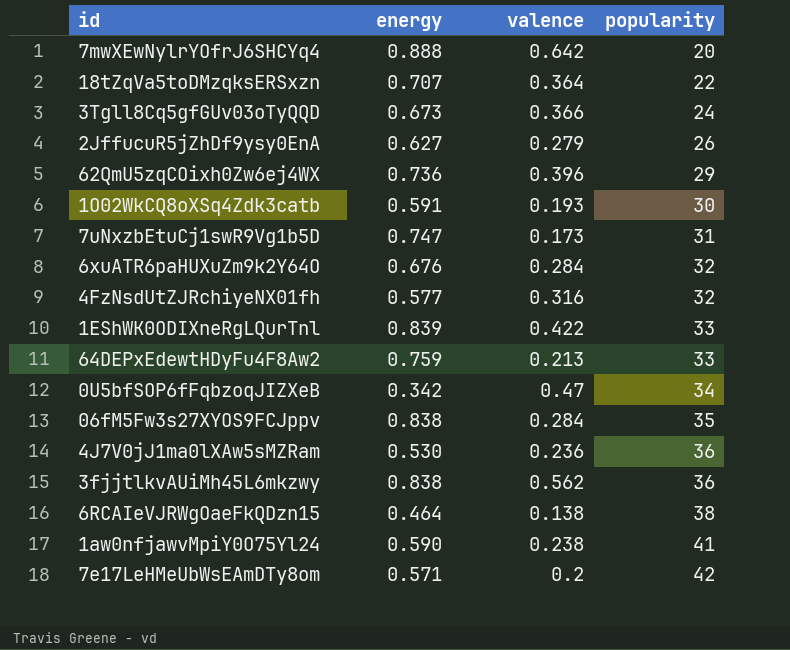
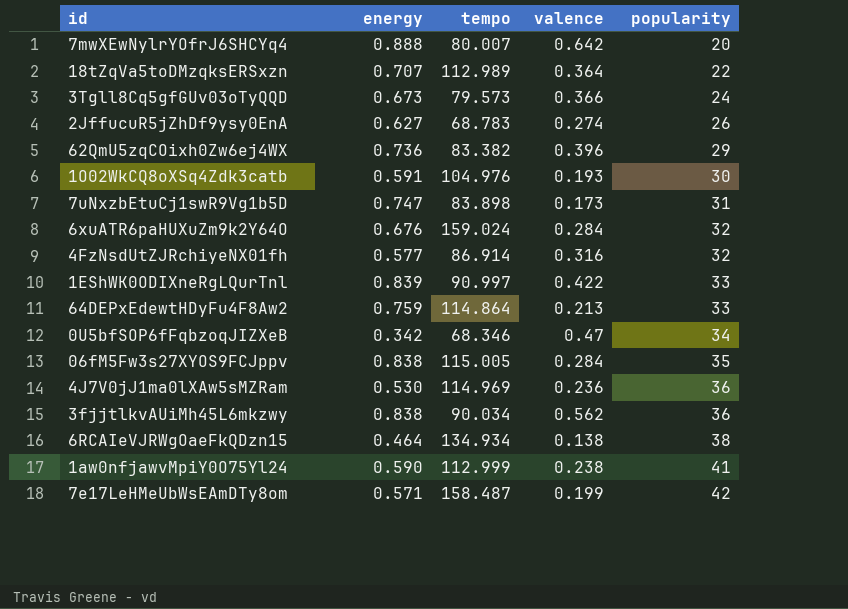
column tempo | position: none -> 3
2JffucuR5jZhDf9ysy0EnA | valence: 0.279 -> 0.274
7e17LeHMeUbWsEAmDTy8om | valence: 0.2 -> 0.199

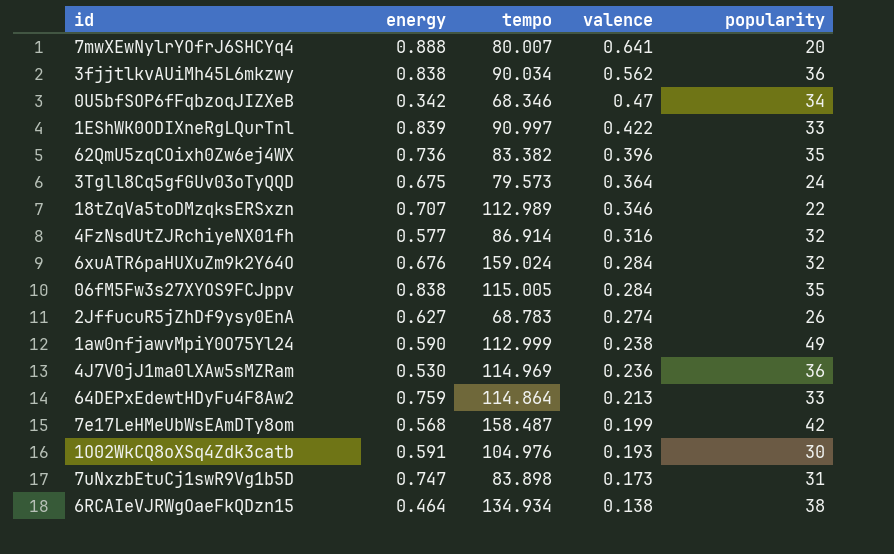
row order: popularity ascending -> valence descending
7mwXEwNylrYOfrJ6SHCYq4 | valence: 0.642 -> 0.641
62QmU5zqCOixh0Zw6ej4WX | popularity: 29 -> 35
3Tgll8Cq5gfGUv03oTyQQD | energy: 0.673 -> 0.675
3Tgll8Cq5gfGUv03oTyQQD | valence: 0.366 -> 0.364
18tZqVa5toDMzqksERSxzn | valence: 0.364 -> 0.346
1aw0nfjawvMpiY0O75Yl24 | popularity: 41 -> 49
7e17LeHMeUbWsEAmDTy8om | energy: 0.571 -> 0.568

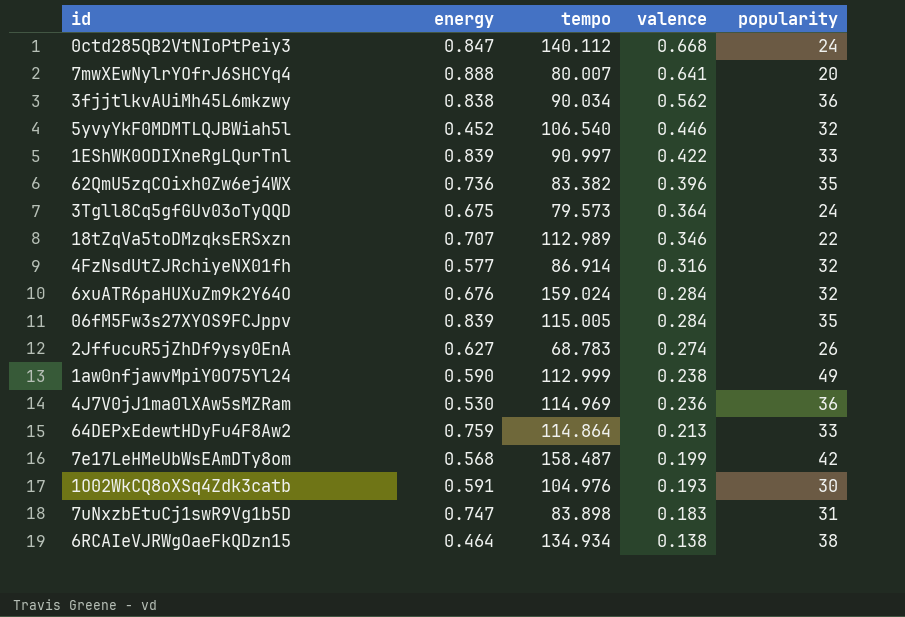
row 0U5bfSOP6fFqbzoqJIZXeB: 0.342 | 68.346 | 0.47 | 34 -> none
row 0ctd285QB2VtNIoPtPeiy3: none -> 0.847 | 140.112 | 0.668 | 24
row 5yvyYkF0MDMTLQJBWiah5l: none -> 0.452 | 106.540 | 0.446 | 32
06fM5Fw3s27XYOS9FCJppv | energy: 0.838 -> 0.839
7uNxzbEtuCj1swR9Vg1b5D | valence: 0.173 -> 0.183

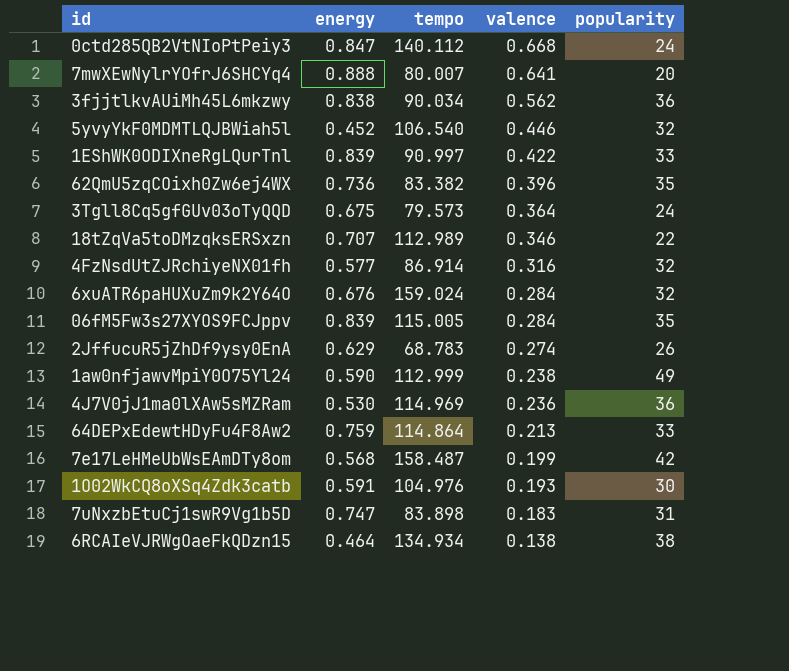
2JffucuR5jZhDf9ysy0EnA | energy: 0.627 -> 0.629

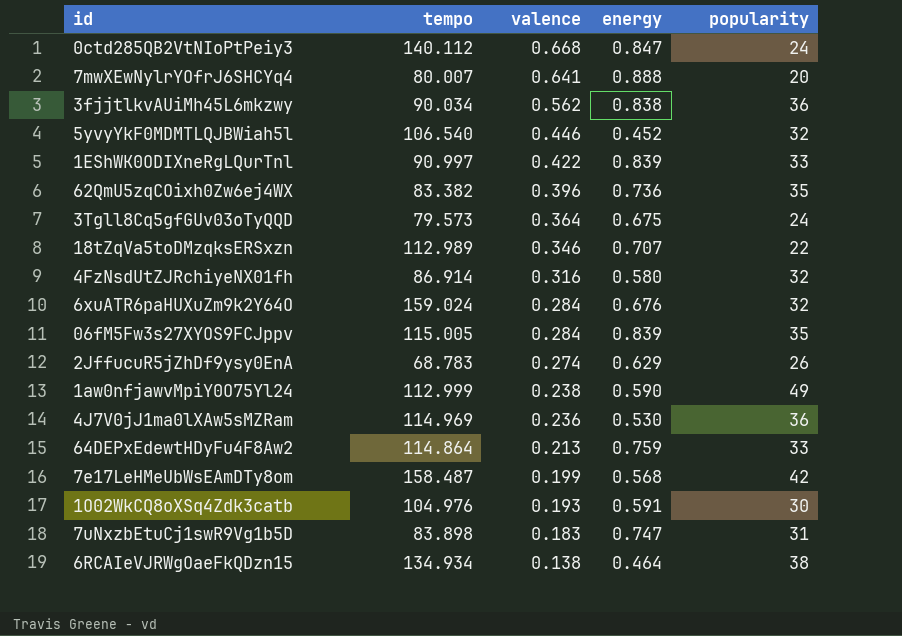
column energy | position: 2 -> 4
4FzNsdUtZJRchiyeNX01fh | energy: 0.577 -> 0.580

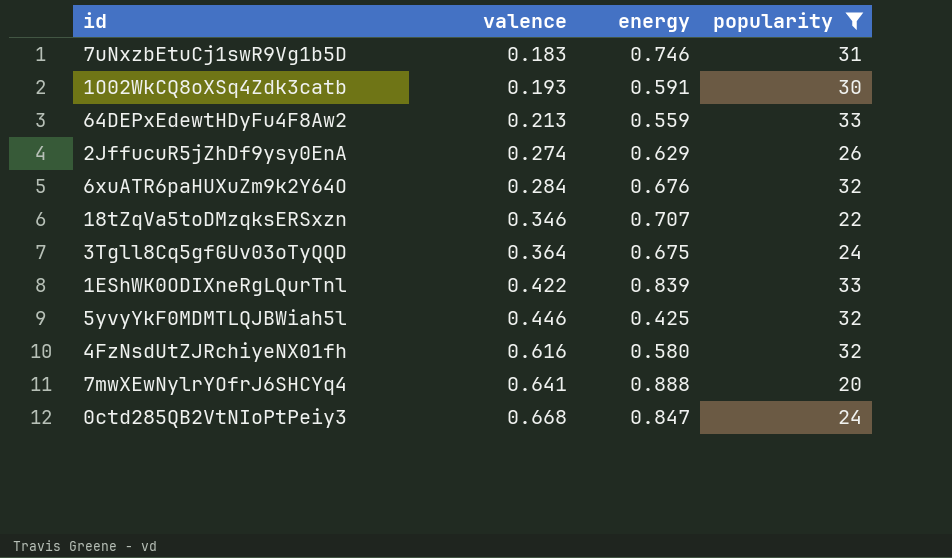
filter: none -> popularity <= 33
row order: valence descending -> valence ascending
column tempo | position: 2 -> none
7uNxzbEtuCj1swR9Vg1b5D | energy: 0.747 -> 0.746
64DEPxEdewtHDyFu4F8Aw2 | energy: 0.759 -> 0.559
5yvyYkF0MDMTLQJBWiah5l | energy: 0.452 -> 0.425
4FzNsdUtZJRchiyeNX01fh | valence: 0.316 -> 0.616

